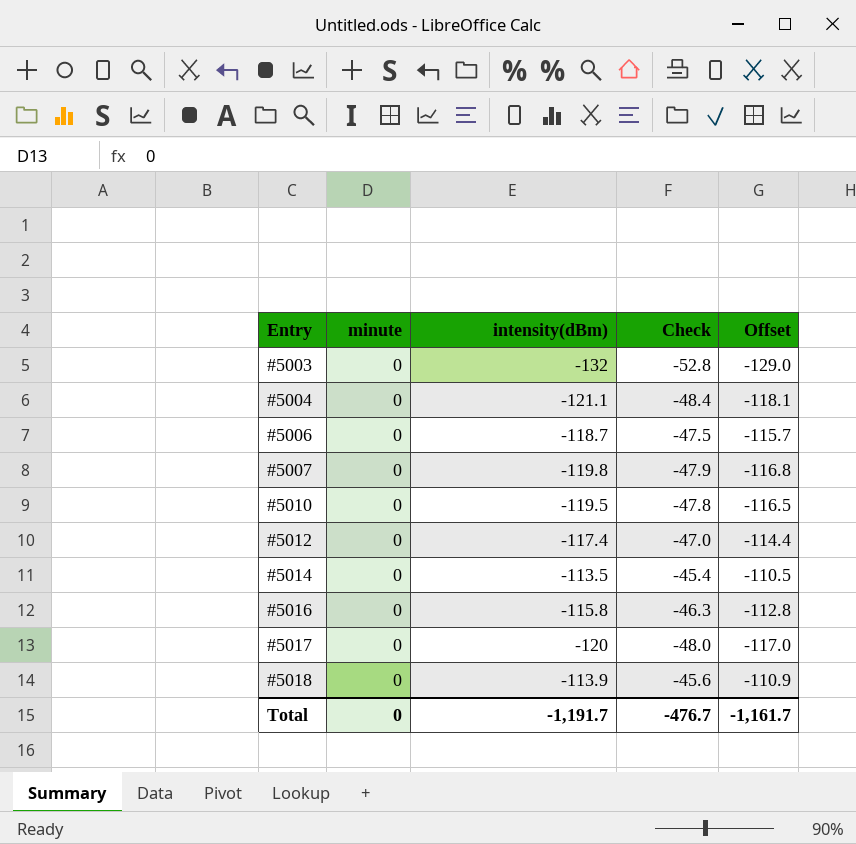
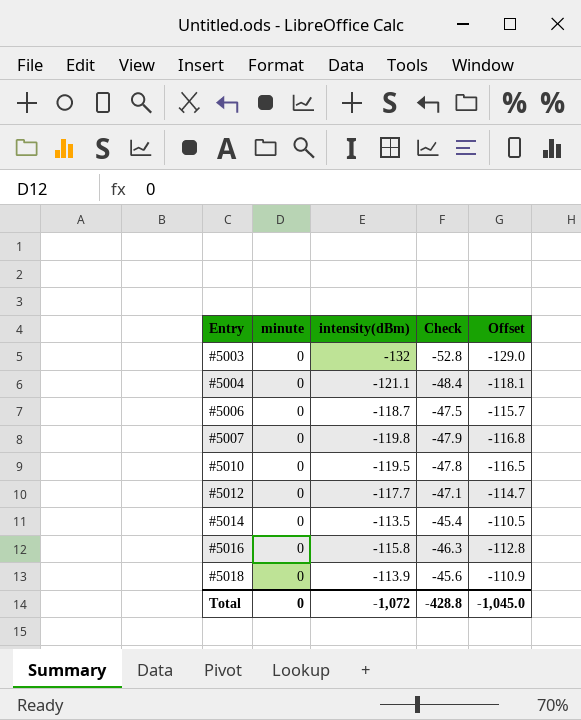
row #5017: 0 | -120 | -48.0 | -117.0 -> none
#5012 | intensity(dBm): -117.4 -> -117.7
#5012 | Check: -47.0 -> -47.1
#5012 | Offset: -114.4 -> -114.7
Total | intensity(dBm): -1,191.7 -> -1,072
Total | Check: -476.7 -> -428.8
Total | Offset: -1,161.7 -> -1,045.0

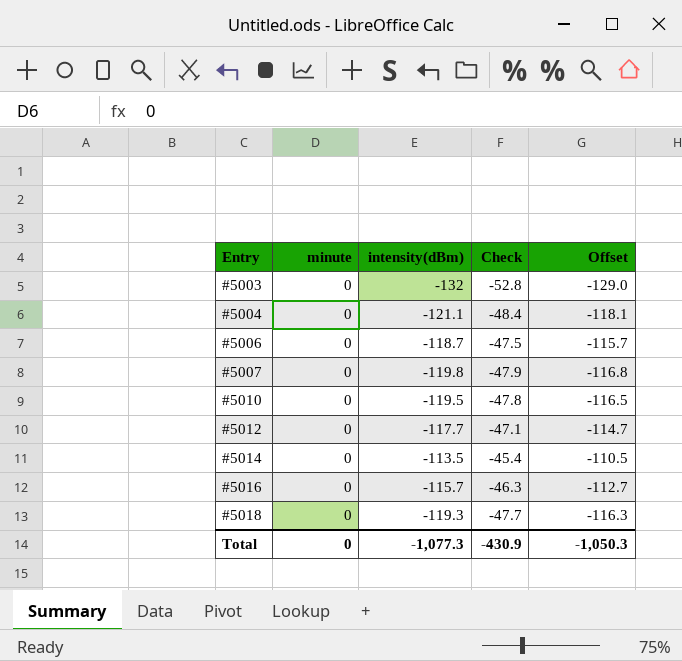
#5016 | intensity(dBm): -115.8 -> -115.7
#5016 | Offset: -112.8 -> -112.7
#5018 | intensity(dBm): -113.9 -> -119.3
#5018 | Check: -45.6 -> -47.7
#5018 | Offset: -110.9 -> -116.3
Total | intensity(dBm): -1,072 -> -1,077.3
Total | Check: -428.8 -> -430.9
Total | Offset: -1,045.0 -> -1,050.3

